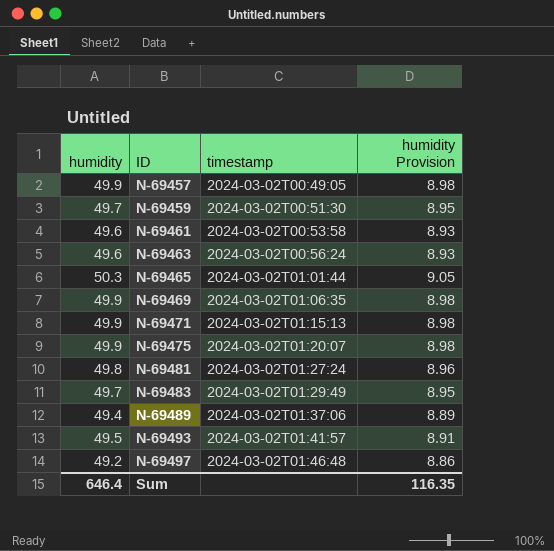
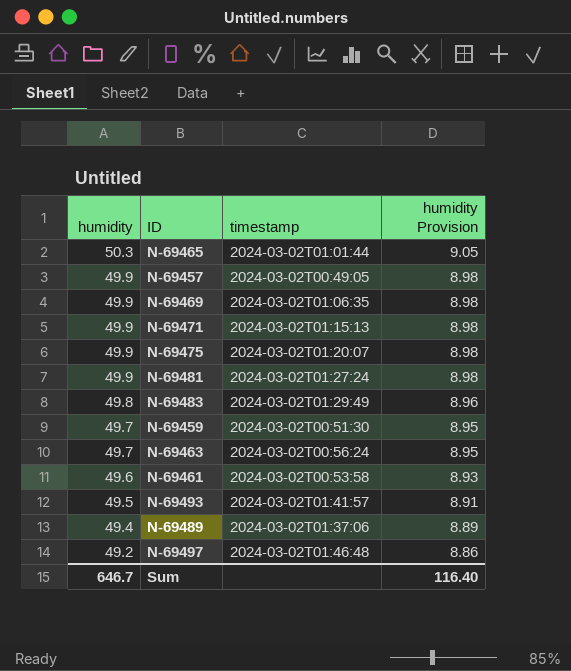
row order: ID ascending -> humidity descending
N-69481 | humidity: 49.8 -> 49.9
N-69481 | humidity Provision: 8.96 -> 8.98
N-69483 | humidity: 49.7 -> 49.8
N-69483 | humidity Provision: 8.95 -> 8.96
N-69463 | humidity: 49.6 -> 49.7
N-69463 | humidity Provision: 8.93 -> 8.95
Sum | humidity: 646.4 -> 646.7
Sum | humidity Provision: 116.35 -> 116.40

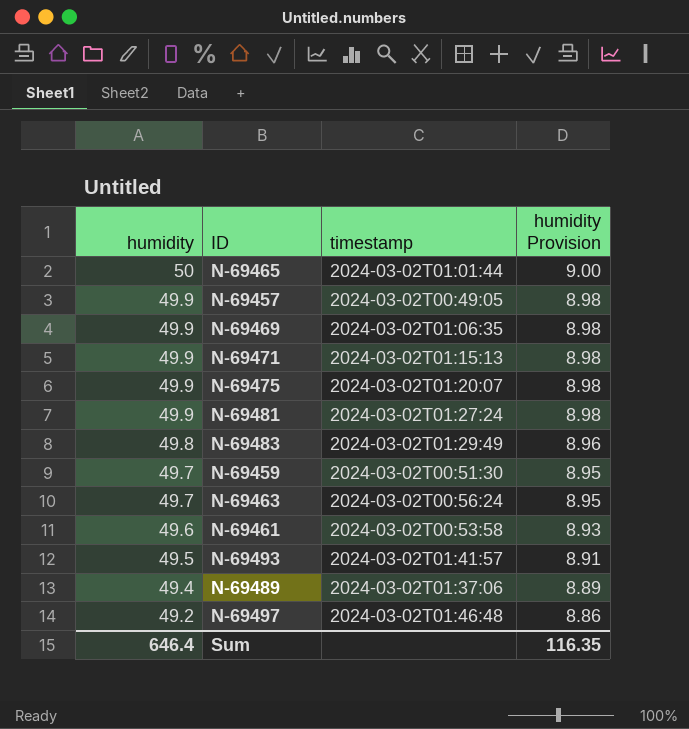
N-69465 | humidity: 50.3 -> 50
N-69465 | humidity Provision: 9.05 -> 9.00
Sum | humidity: 646.7 -> 646.4
Sum | humidity Provision: 116.40 -> 116.35

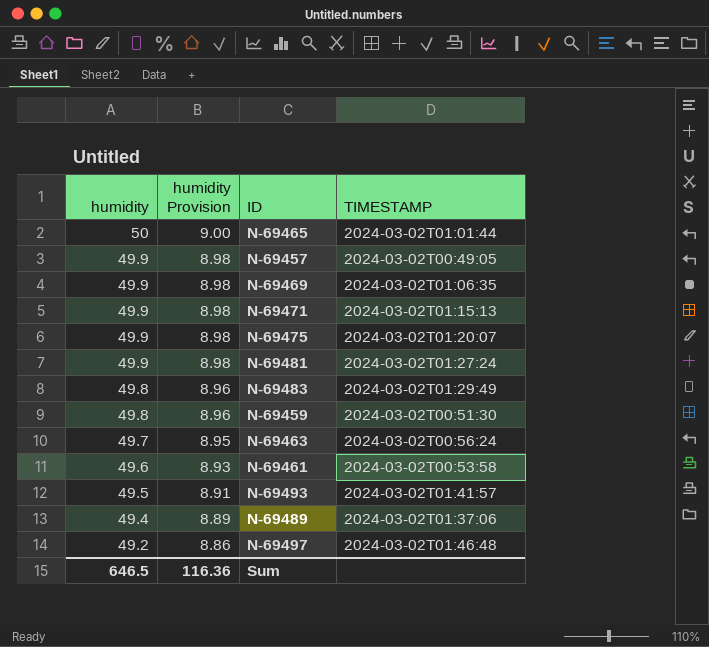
column humidity Provision | position: 4 -> 2
column name: timestamp -> TIMESTAMP
N-69459 | humidity: 49.7 -> 49.8
N-69459 | humidity Provision: 8.95 -> 8.96
Sum | humidity: 646.4 -> 646.5
Sum | humidity Provision: 116.35 -> 116.36

